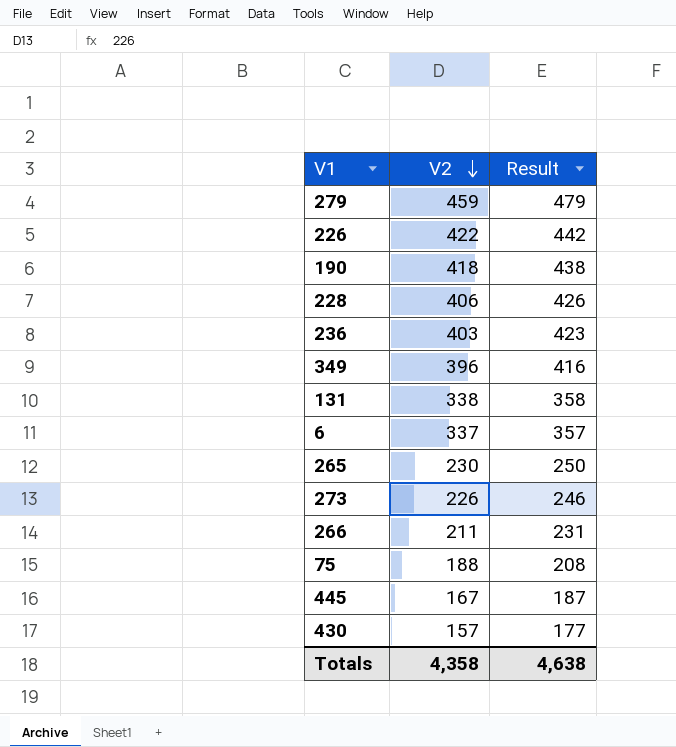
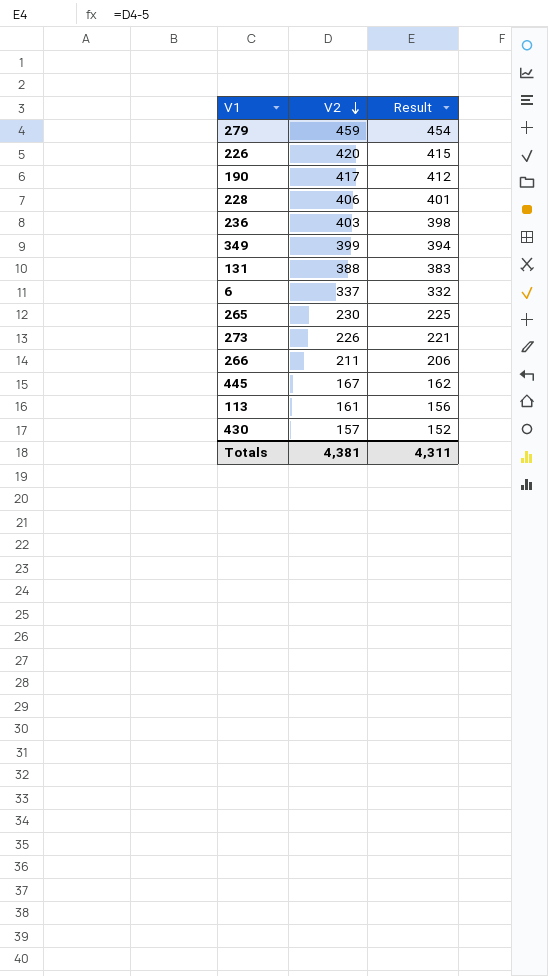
column Result | formula: [V2] + 20 -> [V2] - 5
row 75: 188 | 208 -> none
226 | V2: 422 -> 420
190 | V2: 418 -> 417
349 | V2: 396 -> 399
131 | V2: 338 -> 388
row 113: none -> 161 | 156
Totals | V2: 4,358 -> 4,381
Totals | Result: 4,638 -> 4,311

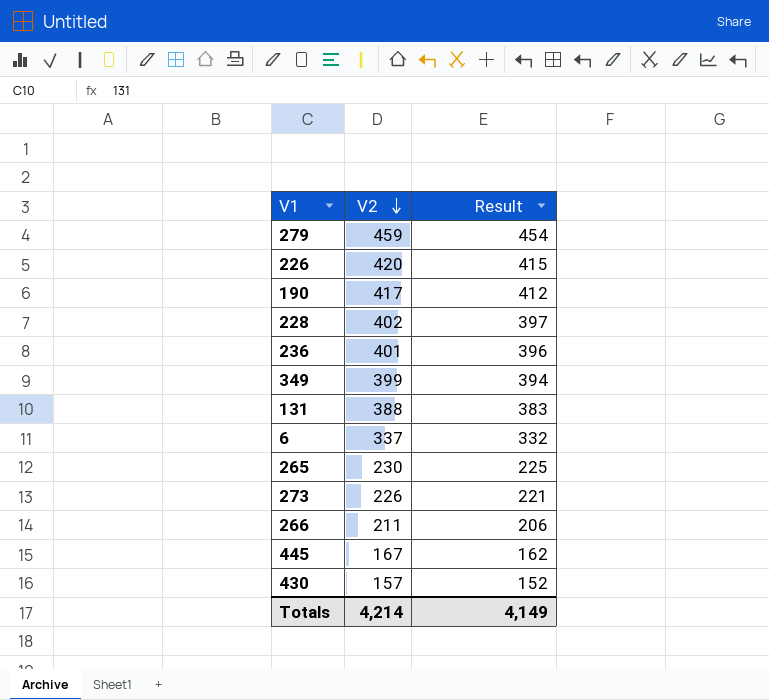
row 113: 161 | 156 -> none
228 | V2: 406 -> 402
228 | Result: 401 -> 397
236 | V2: 403 -> 401
236 | Result: 398 -> 396
Totals | V2: 4,381 -> 4,214
Totals | Result: 4,311 -> 4,149

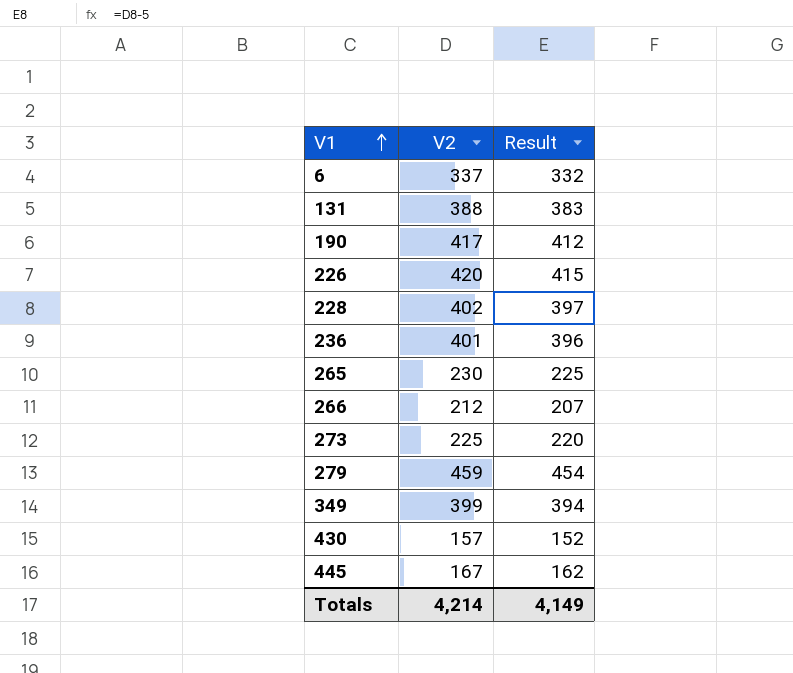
row order: V2 descending -> V1 ascending
266 | V2: 211 -> 212
266 | Result: 206 -> 207
273 | V2: 226 -> 225
273 | Result: 221 -> 220

